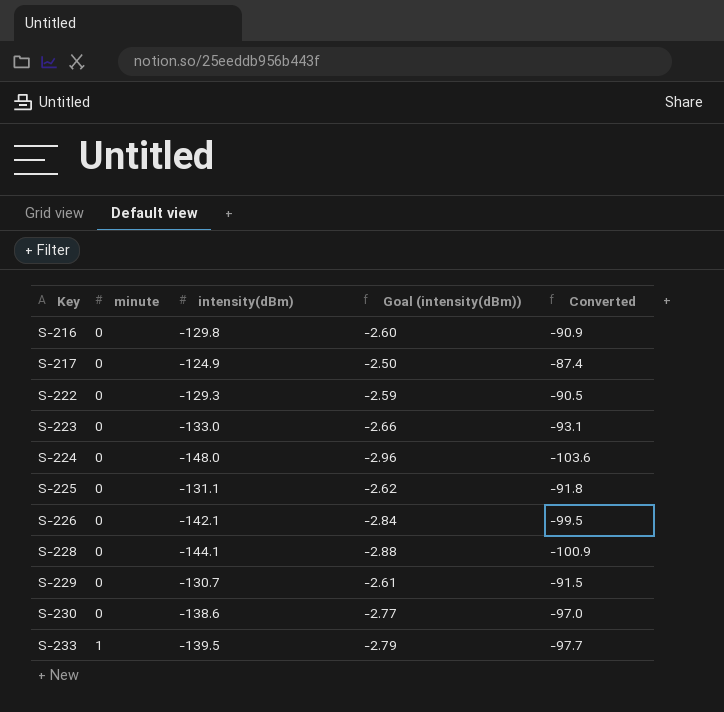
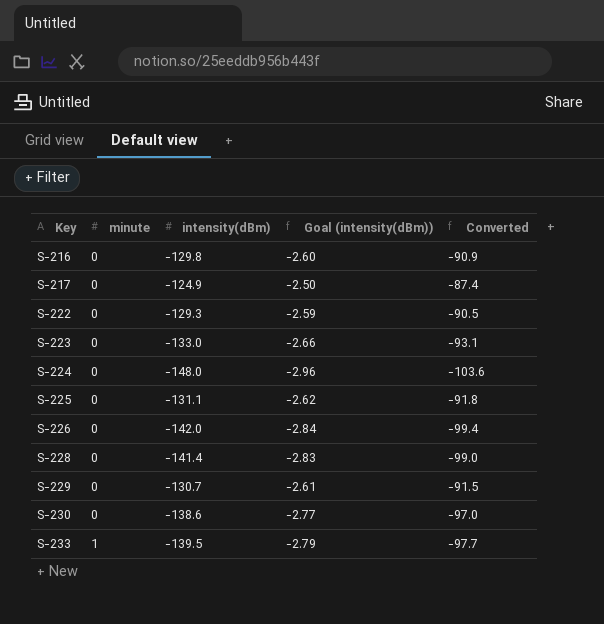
S-226 | intensity(dBm): -142.1 -> -142.0
S-226 | Converted: -99.5 -> -99.4
S-228 | intensity(dBm): -144.1 -> -141.4
S-228 | Goal (intensity(dBm)): -2.88 -> -2.83
S-228 | Converted: -100.9 -> -99.0

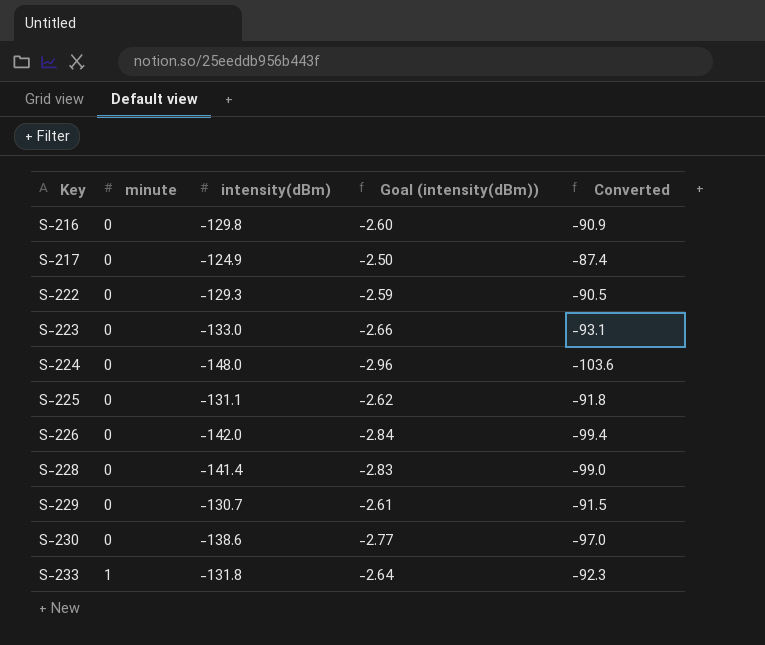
S-233 | intensity(dBm): -139.5 -> -131.8
S-233 | Goal (intensity(dBm)): -2.79 -> -2.64
S-233 | Converted: -97.7 -> -92.3

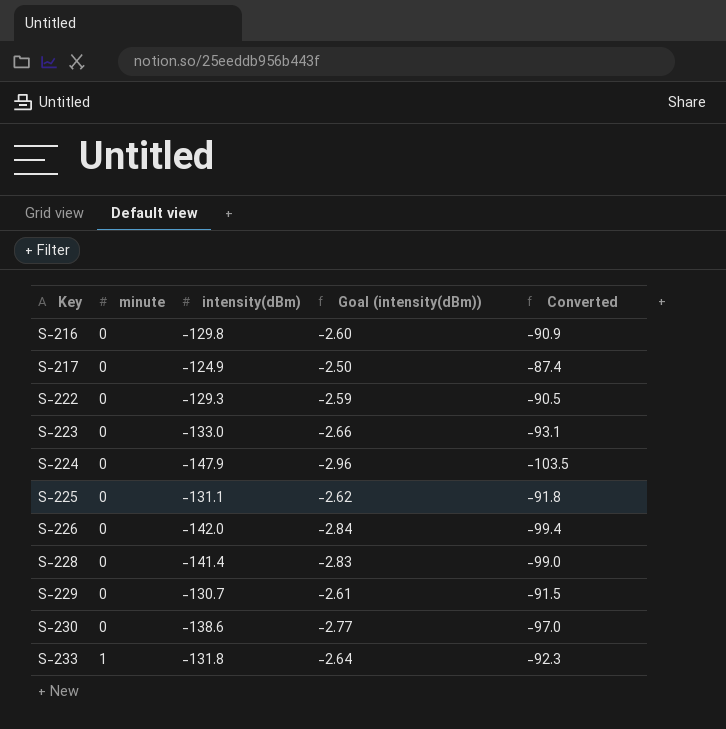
S-224 | intensity(dBm): -148.0 -> -147.9
S-224 | Converted: -103.6 -> -103.5

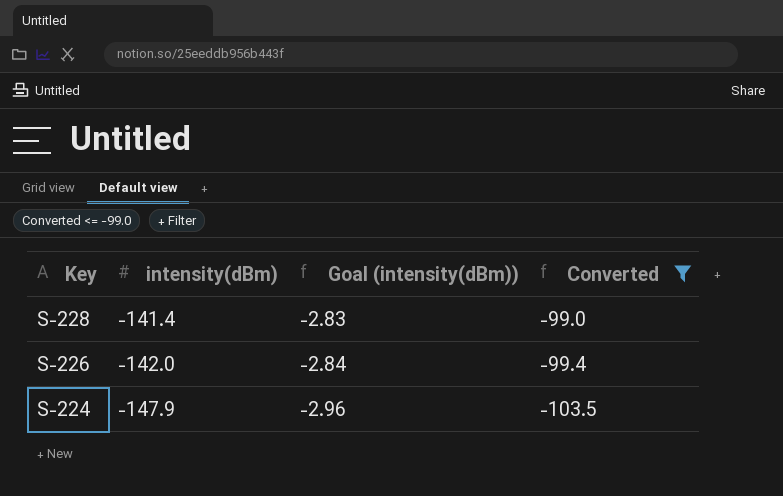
filter: none -> Converted <= -99.0
row order: Key ascending -> Key descending
column minute | position: 2 -> none

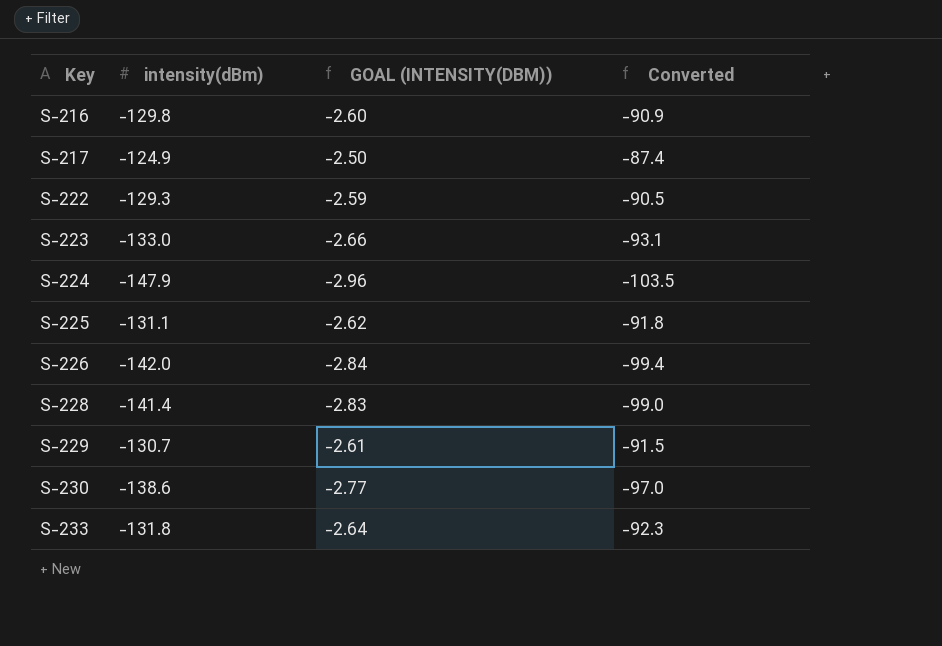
filter: Converted <= -99.0 -> none
row order: Key descending -> Key ascending
column name: Goal (intensity(dBm)) -> GOAL (INTENSITY(DBM))

